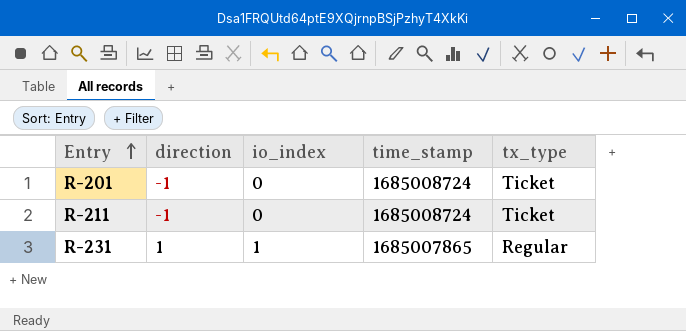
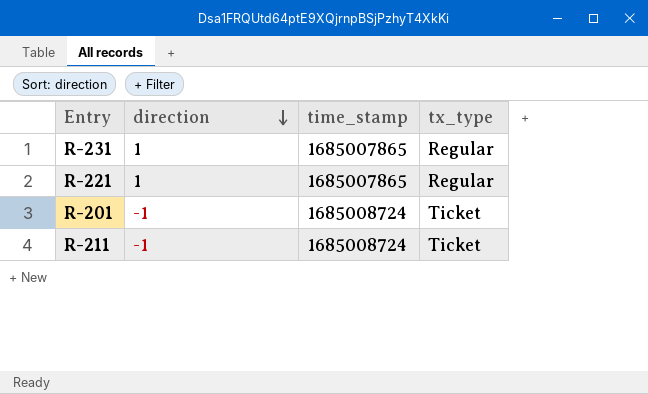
row order: Entry ascending -> direction descending
column io_index | position: 3 -> none
row R-221: none -> 1 | 1685007865 | Regular

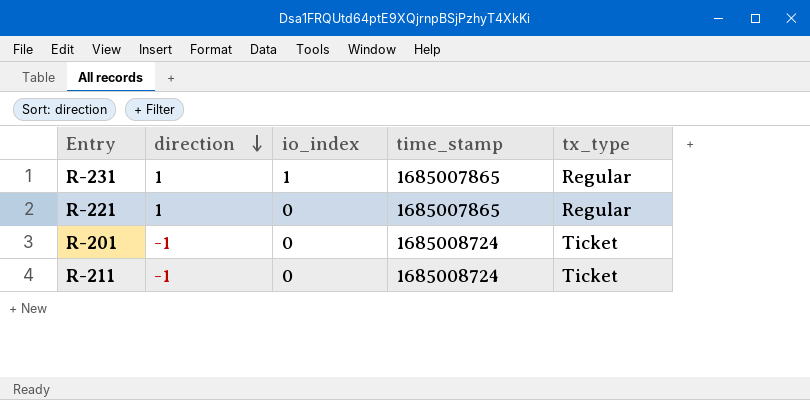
column io_index | position: none -> 3

